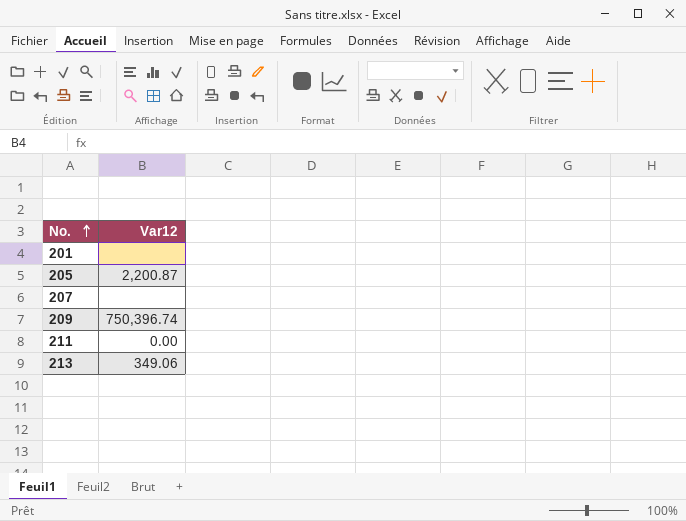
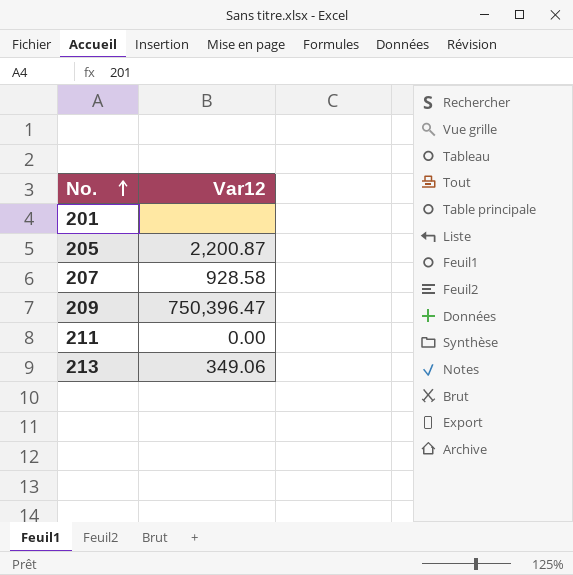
207 | Var12: none -> 928.58
209 | Var12: 750,396.74 -> 750,396.47

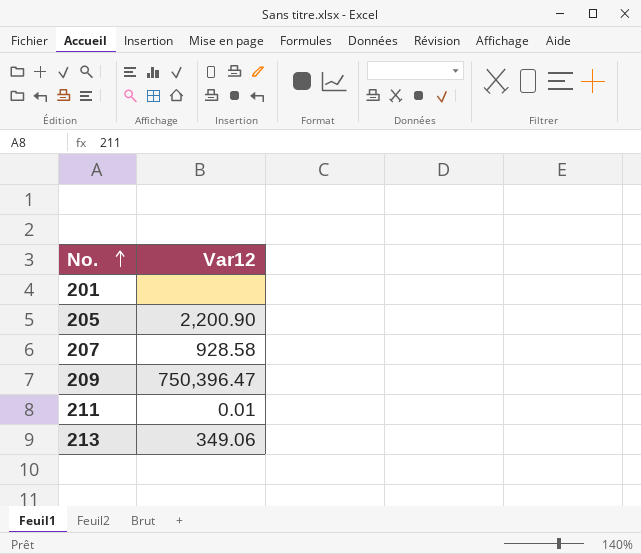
205 | Var12: 2,200.87 -> 2,200.90
211 | Var12: 0.00 -> 0.01

